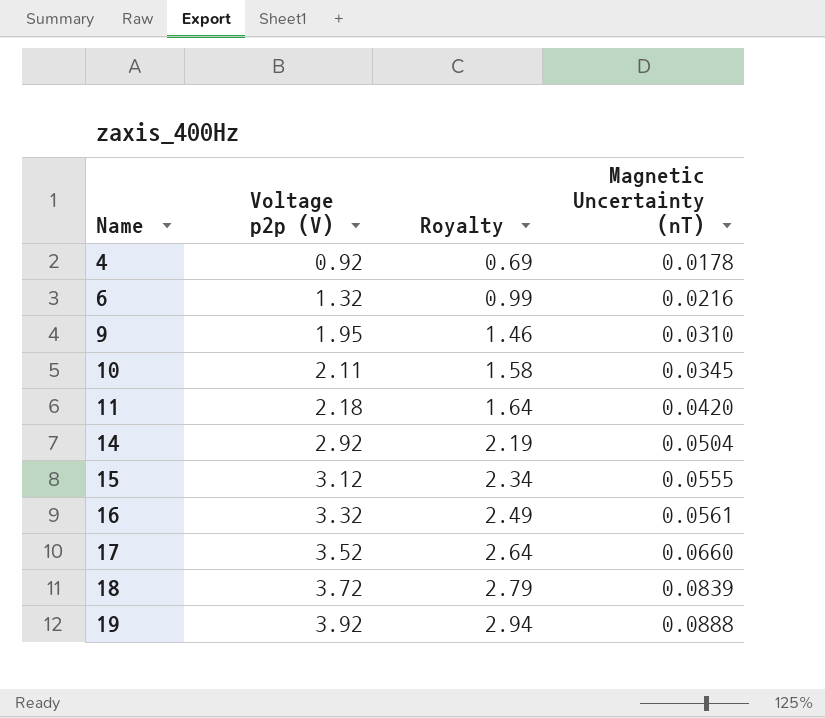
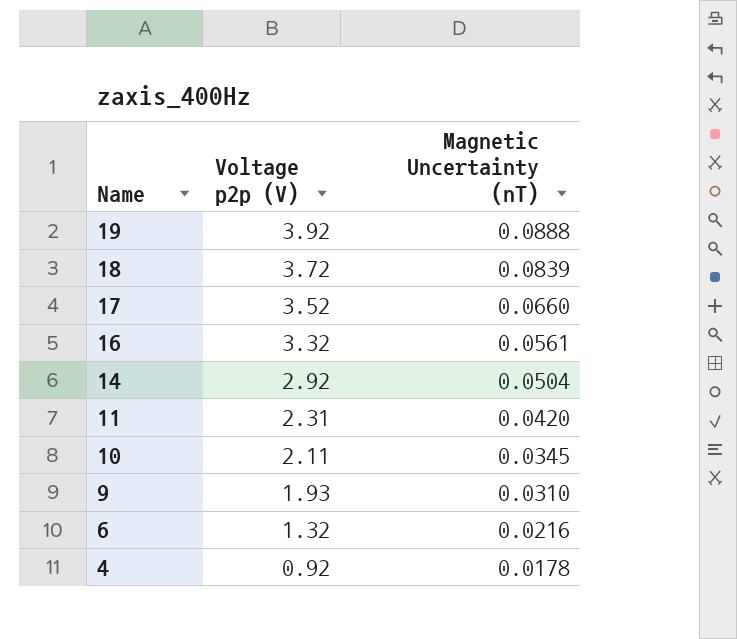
row order: Name ascending -> Name descending
column Royalty | formula: [Voltage p2p (V)] * 0.75 -> none
row 15: 3.12 | 2.34 | 0.0555 -> none
11 | Voltage p2p (V): 2.18 -> 2.31
9 | Voltage p2p (V): 1.95 -> 1.93

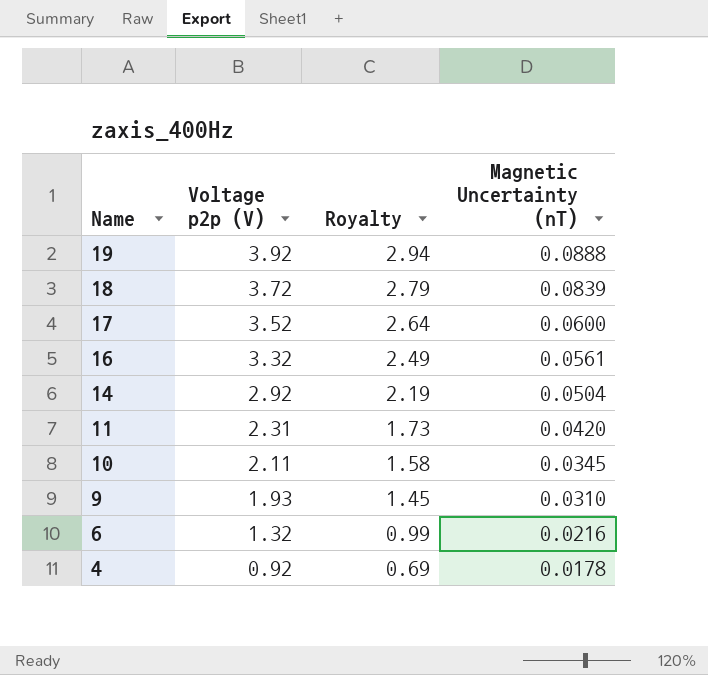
column Royalty | formula: none -> [Voltage p2p (V)] * 0.75
17 | Magnetic Uncertainty (nT): 0.0660 -> 0.0600

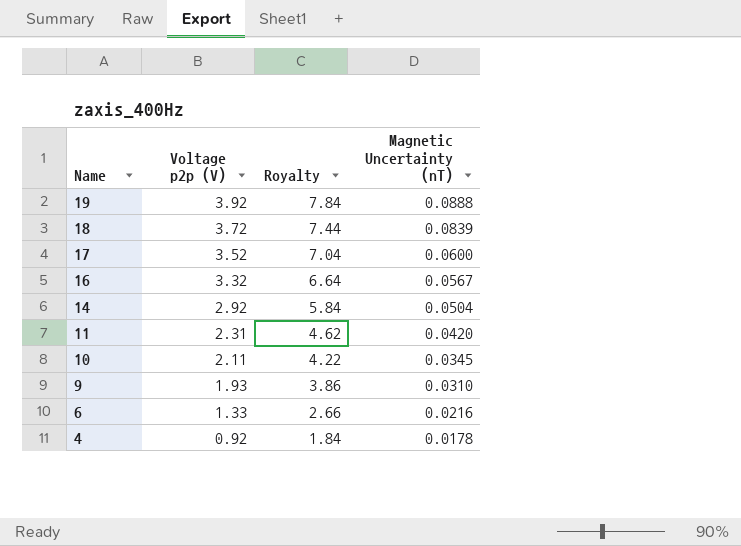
column Royalty | formula: [Voltage p2p (V)] * 0.75 -> [Voltage p2p (V)] * 2
16 | Magnetic Uncertainty (nT): 0.0561 -> 0.0567
6 | Voltage p2p (V): 1.32 -> 1.33

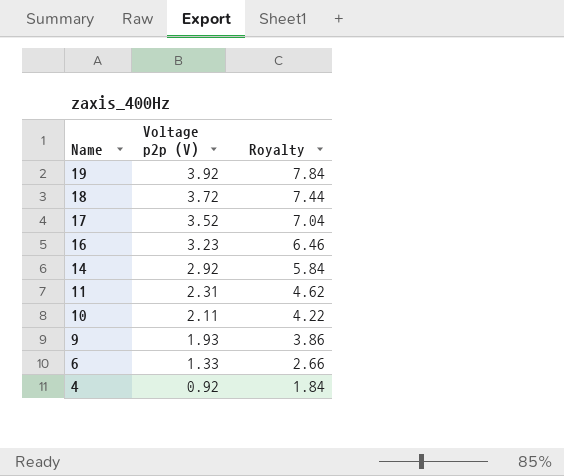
column Magnetic Uncertainty (nT) | position: 4 -> none
16 | Voltage p2p (V): 3.32 -> 3.23
16 | Royalty: 6.64 -> 6.46

